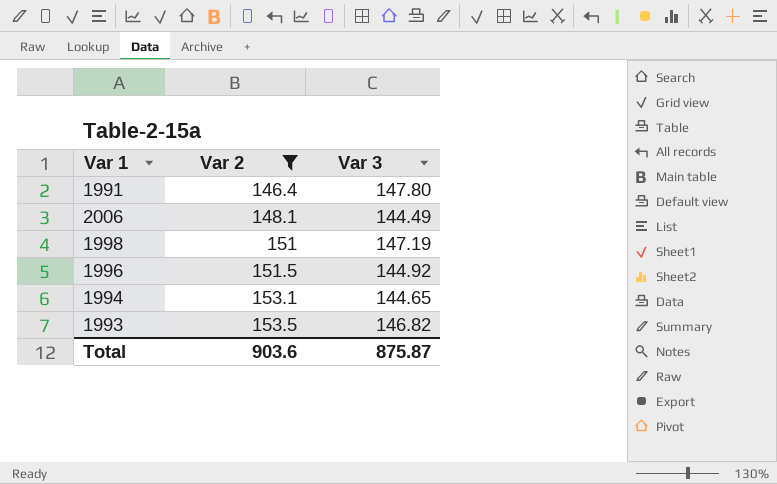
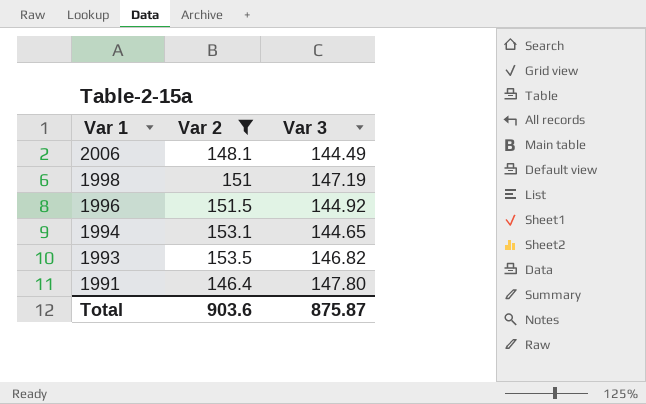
row order: Var 2 ascending -> Var 1 descending

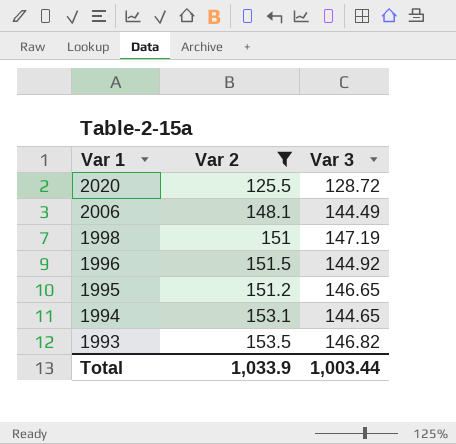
row 1991: 146.4 | 147.80 -> none
row 2020: none -> 125.5 | 128.72
row 1995: none -> 151.2 | 146.65
Total | Var 2: 903.6 -> 1,033.9
Total | Var 3: 875.87 -> 1,003.44

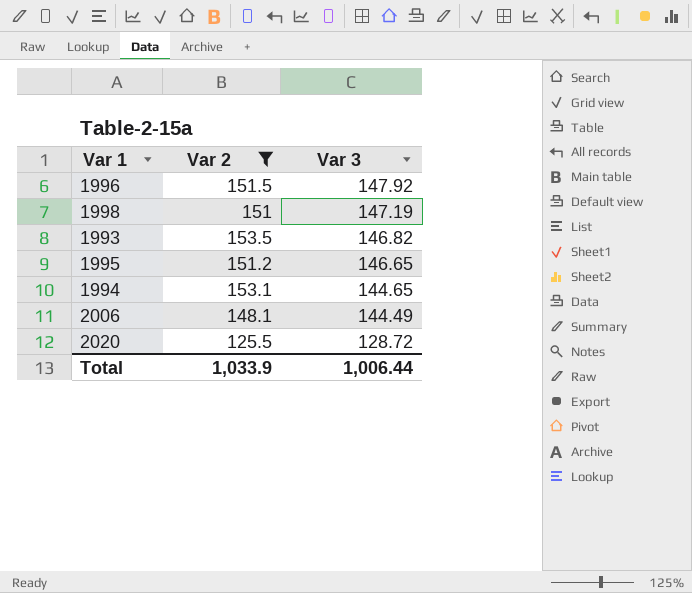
row order: Var 1 descending -> Var 3 descending
1996 | Var 3: 144.92 -> 147.92
Total | Var 3: 1,003.44 -> 1,006.44

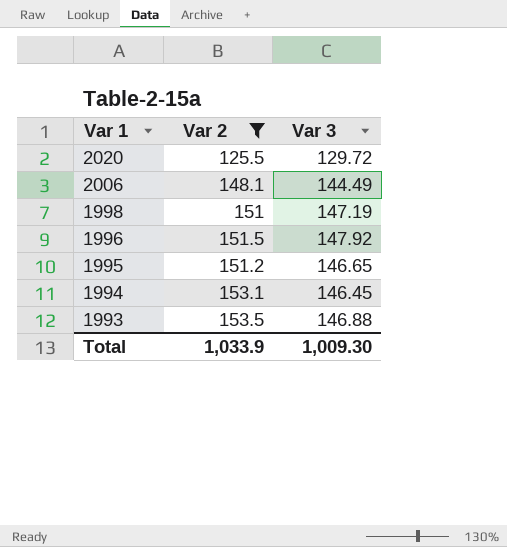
row order: Var 3 descending -> Var 1 descending
2020 | Var 3: 128.72 -> 129.72
1994 | Var 3: 144.65 -> 146.45
1993 | Var 3: 146.82 -> 146.88
Total | Var 3: 1,006.44 -> 1,009.30

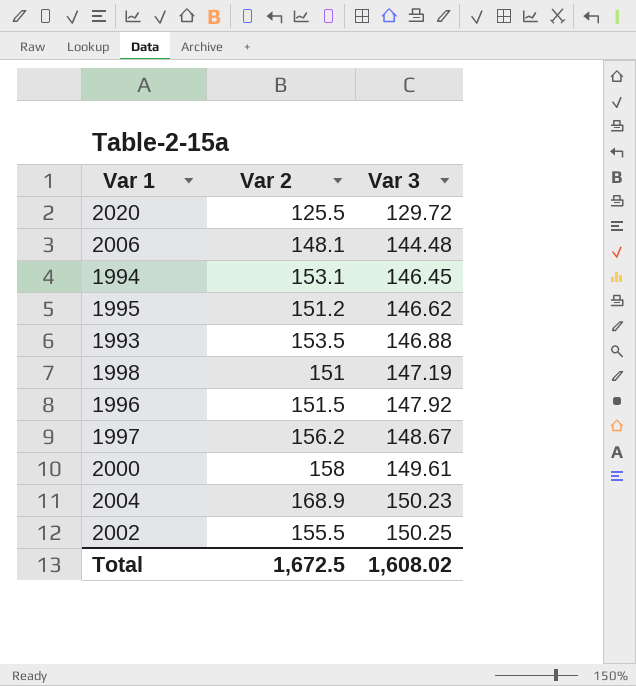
filter: Var 2 <= 153.5 -> none
row order: Var 1 descending -> Var 3 ascending
2006 | Var 3: 144.49 -> 144.48
1995 | Var 3: 146.65 -> 146.62
Total | Var 2: 1,033.9 -> 1,672.5
Total | Var 3: 1,009.30 -> 1,608.02

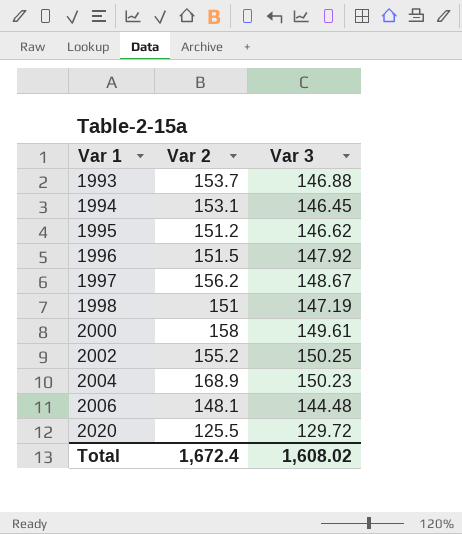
row order: Var 3 ascending -> Var 1 ascending
1993 | Var 2: 153.5 -> 153.7
2002 | Var 2: 155.5 -> 155.2
Total | Var 2: 1,672.5 -> 1,672.4

